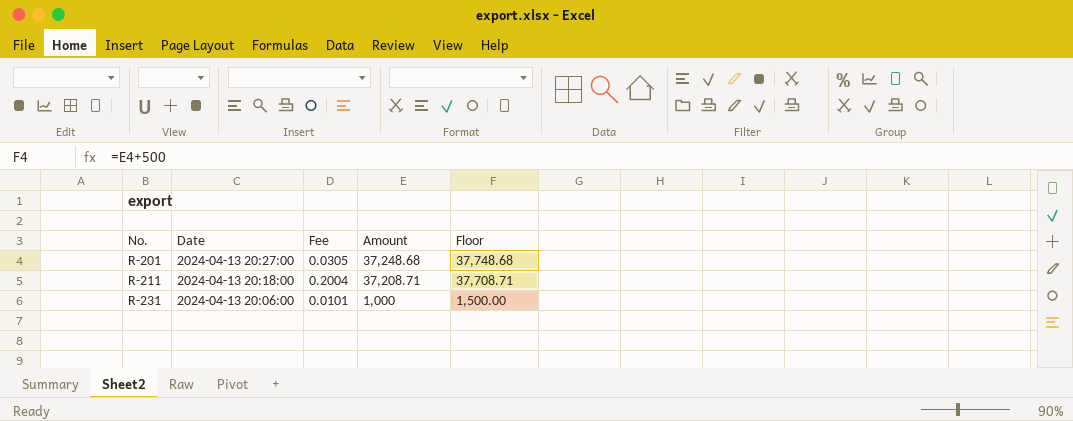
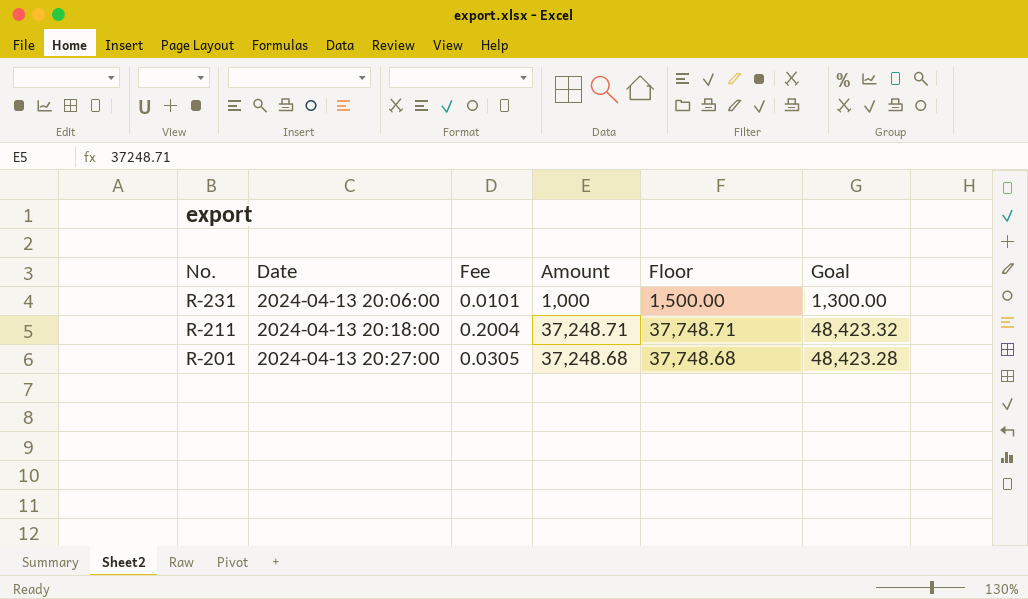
row order: No. ascending -> No. descending
column Goal | formula: none -> [Amount] * 1.3
R-211 | Amount: 37,208.71 -> 37,248.71
R-211 | Floor: 37,708.71 -> 37,748.71

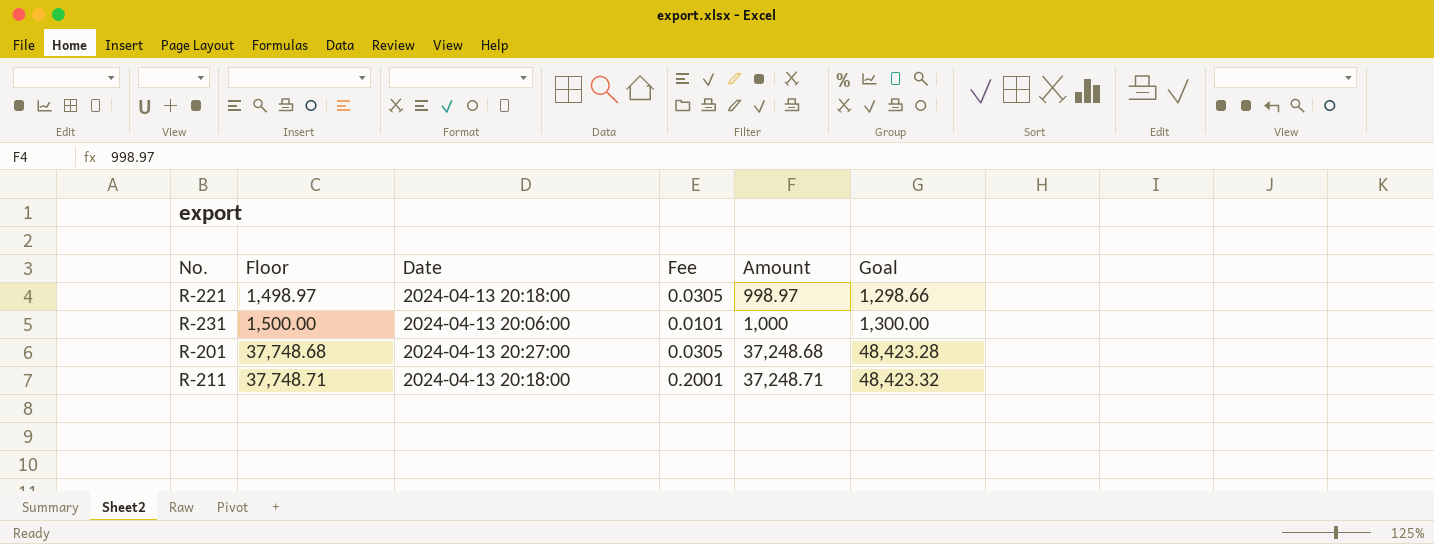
row order: No. descending -> Floor ascending
column Floor | position: 5 -> 2
row R-221: none -> 1,498.97 | 2024-04-13 20:18:00 | 0.0305 | 998.97 | 1,298.66
R-211 | Fee: 0.2004 -> 0.2001

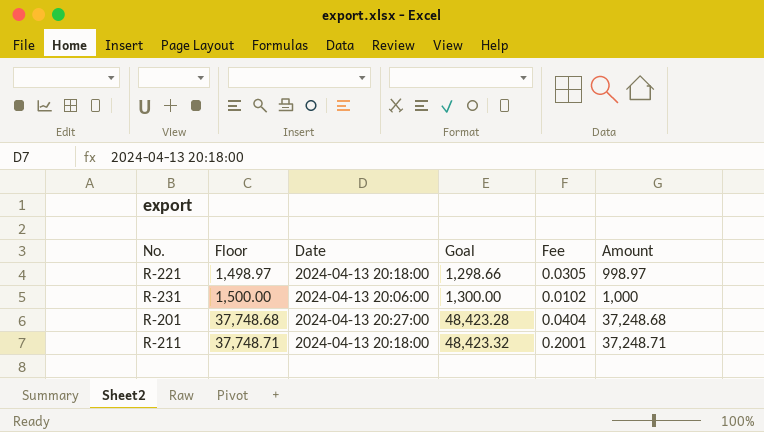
column Goal | position: 6 -> 4
R-231 | Fee: 0.0101 -> 0.0102
R-201 | Fee: 0.0305 -> 0.0404

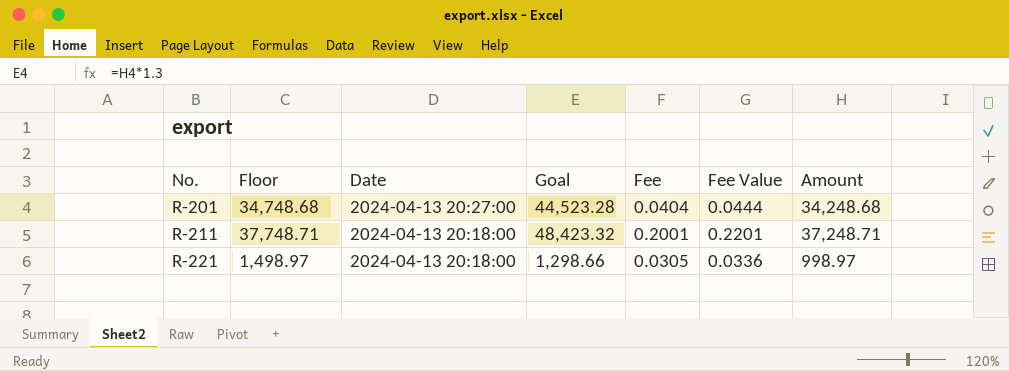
row order: Floor ascending -> No. ascending
column Fee Value | formula: none -> [Fee] * 1.1
row R-231: 1,500.00 | 2024-04-13 20:06:00 | 1,300.00 | 0.0102 | 1,000 -> none
R-201 | Floor: 37,748.68 -> 34,748.68
R-201 | Goal: 48,423.28 -> 44,523.28
R-201 | Amount: 37,248.68 -> 34,248.68

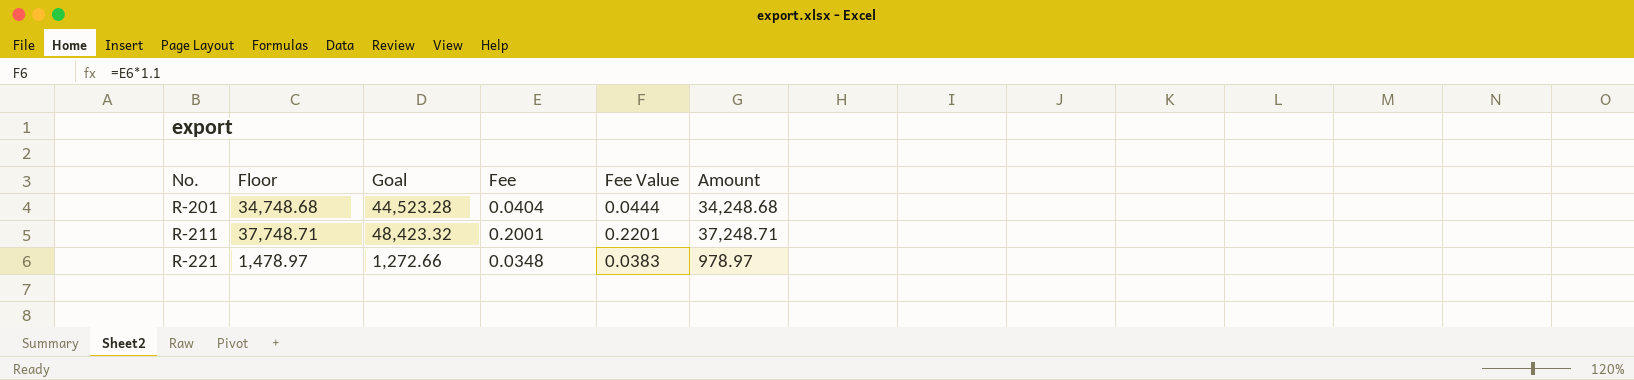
column Date | position: 3 -> none
R-221 | Floor: 1,498.97 -> 1,478.97
R-221 | Goal: 1,298.66 -> 1,272.66
R-221 | Fee: 0.0305 -> 0.0348
R-221 | Fee Value: 0.0336 -> 0.0383
R-221 | Amount: 998.97 -> 978.97

